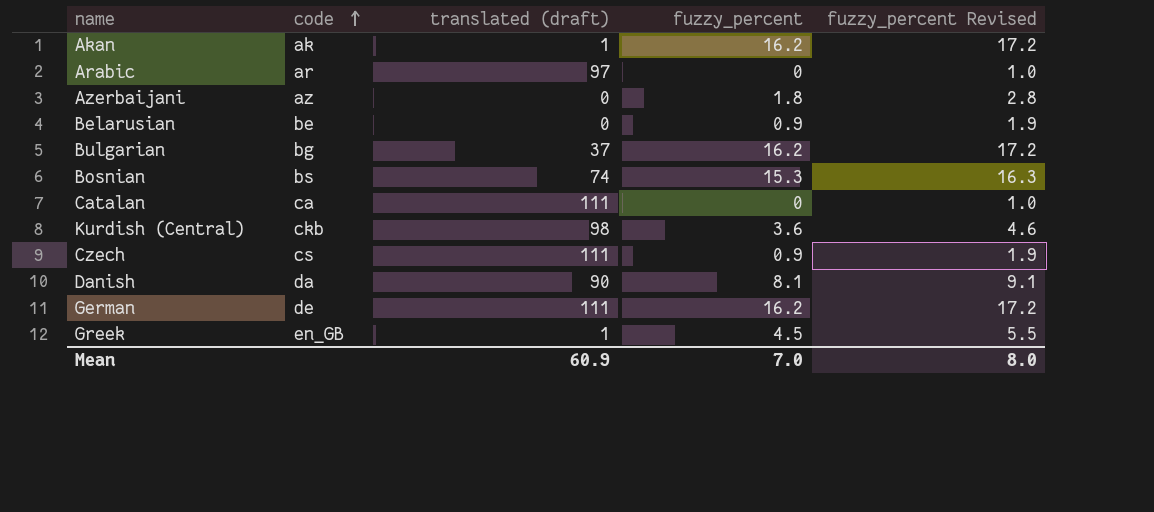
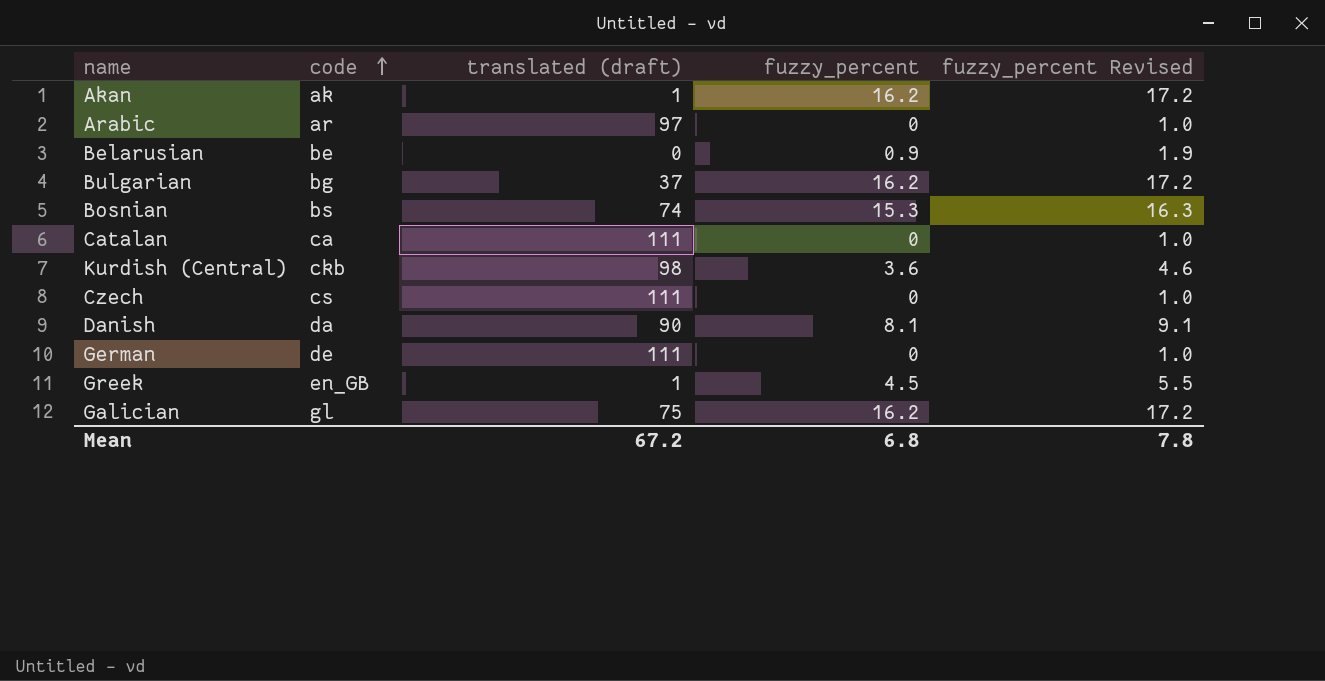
row Azerbaijani: az | 0 | 1.8 | 2.8 -> none
Czech | fuzzy_percent: 0.9 -> 0
Czech | fuzzy_percent Revised: 1.9 -> 1.0
German | fuzzy_percent: 16.2 -> 0
German | fuzzy_percent Revised: 17.2 -> 1.0
row Galician: none -> gl | 75 | 16.2 | 17.2
Mean | translated (draft): 60.9 -> 67.2
Mean | fuzzy_percent: 7.0 -> 6.8
Mean | fuzzy_percent Revised: 8.0 -> 7.8

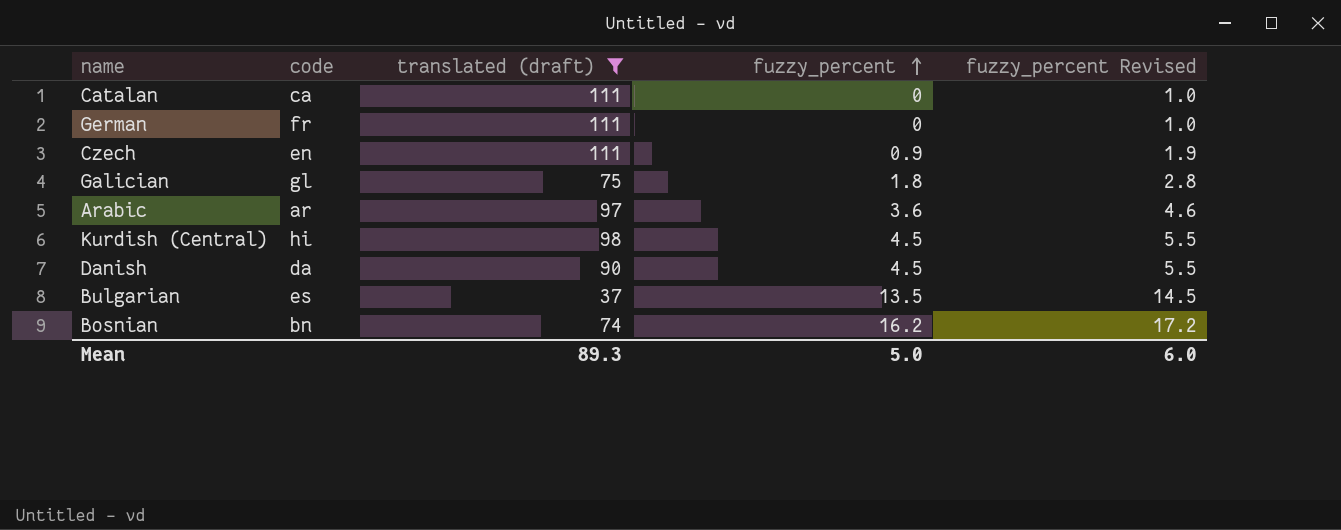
filter: none -> translated (draft) >= 37
row order: code ascending -> fuzzy_percent ascending
German | code: de -> fr
Czech | code: cs -> en
Czech | fuzzy_percent: 0 -> 0.9
Czech | fuzzy_percent Revised: 1.0 -> 1.9
Galician | fuzzy_percent: 16.2 -> 1.8
Galician | fuzzy_percent Revised: 17.2 -> 2.8
Arabic | fuzzy_percent: 0 -> 3.6
Arabic | fuzzy_percent Revised: 1.0 -> 4.6
Kurdish (Central) | code: ckb -> hi
Kurdish (Central) | fuzzy_percent: 3.6 -> 4.5
Kurdish (Central) | fuzzy_percent Revised: 4.6 -> 5.5
Danish | fuzzy_percent: 8.1 -> 4.5
Danish | fuzzy_percent Revised: 9.1 -> 5.5
Bulgarian | code: bg -> es
Bulgarian | fuzzy_percent: 16.2 -> 13.5
Bulgarian | fuzzy_percent Revised: 17.2 -> 14.5
Bosnian | code: bs -> bn
Bosnian | fuzzy_percent: 15.3 -> 16.2
Bosnian | fuzzy_percent Revised: 16.3 -> 17.2
Mean | translated (draft): 67.2 -> 89.3
Mean | fuzzy_percent: 6.8 -> 5.0
Mean | fuzzy_percent Revised: 7.8 -> 6.0

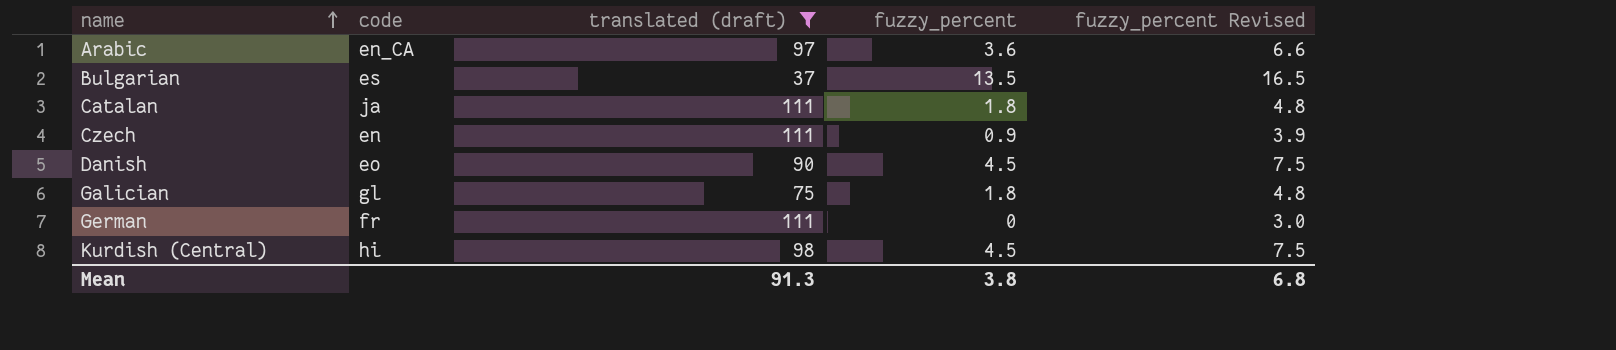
row order: fuzzy_percent ascending -> name ascending
column fuzzy_percent Revised | formula: [fuzzy_percent] + 1 -> [fuzzy_percent] + 3
row Bosnian: bn | 74 | 16.2 | 17.2 -> none
Arabic | code: ar -> en_CA
Catalan | code: ca -> ja
Catalan | fuzzy_percent: 0 -> 1.8
Danish | code: da -> eo
Mean | translated (draft): 89.3 -> 91.3
Mean | fuzzy_percent: 5.0 -> 3.8
Mean | fuzzy_percent Revised: 6.0 -> 6.8

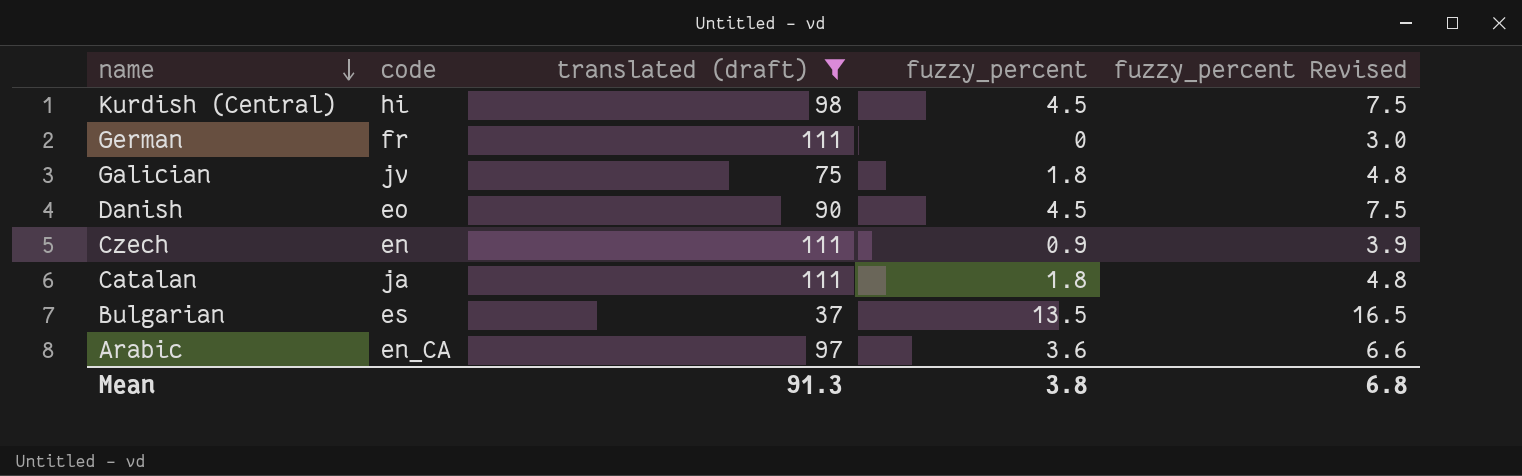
row order: name ascending -> name descending
Galician | code: gl -> jv

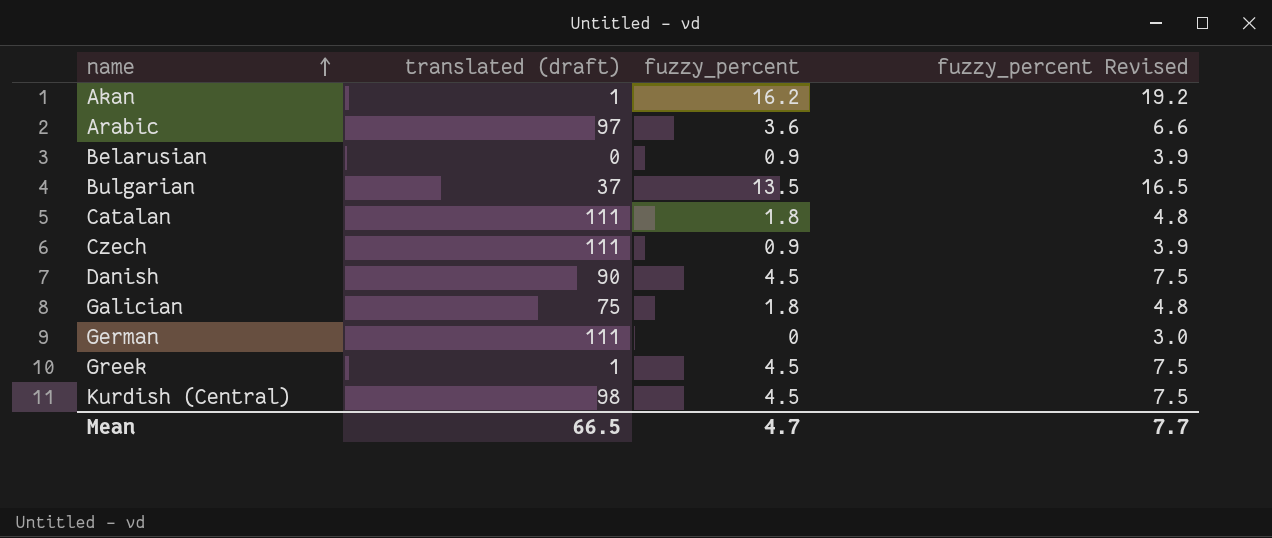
filter: translated (draft) >= 37 -> none
row order: name descending -> name ascending
column code | position: 2 -> none
Mean | translated (draft): 91.3 -> 66.5
Mean | fuzzy_percent: 3.8 -> 4.7
Mean | fuzzy_percent Revised: 6.8 -> 7.7

